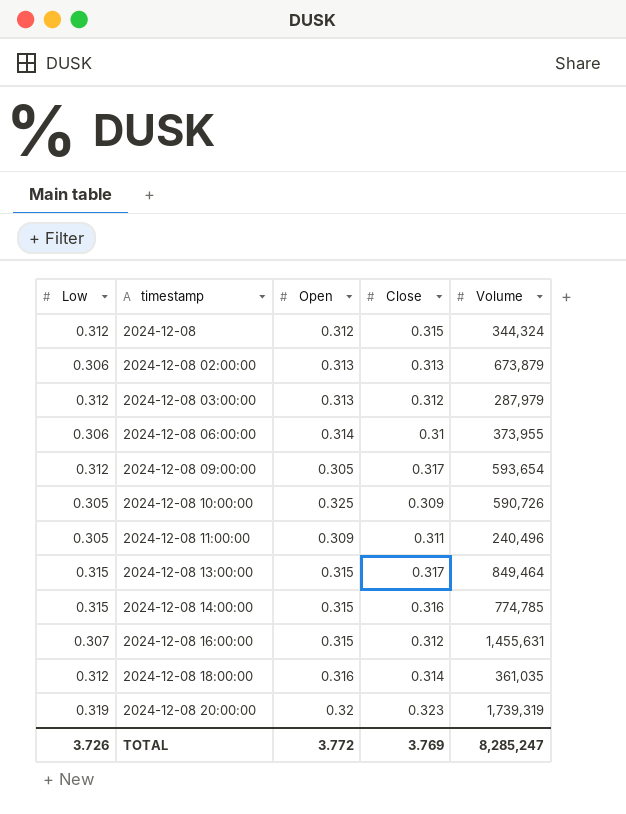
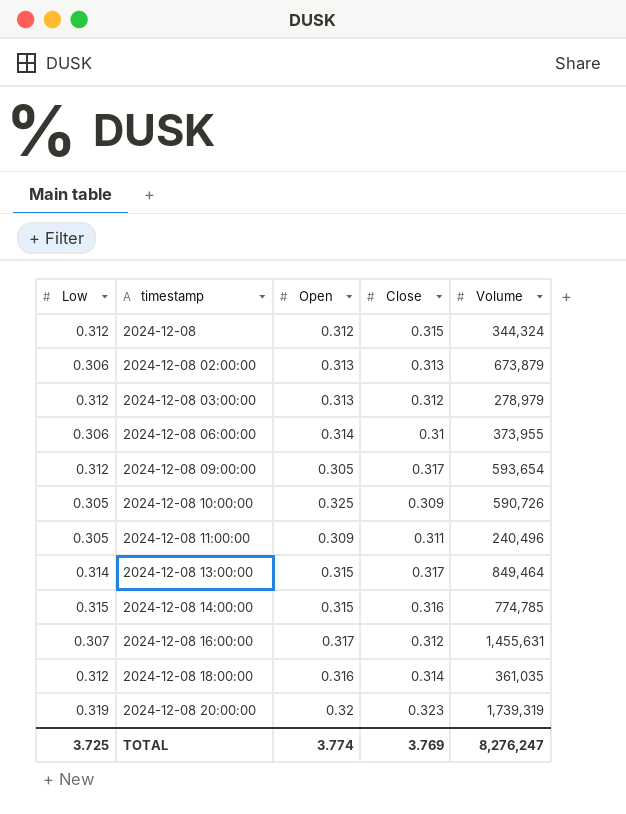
2024-12-08 03:00:00 | Volume: 287,979 -> 278,979
2024-12-08 13:00:00 | Low: 0.315 -> 0.314
2024-12-08 16:00:00 | Open: 0.315 -> 0.317
TOTAL | Low: 3.726 -> 3.725
TOTAL | Open: 3.772 -> 3.774
TOTAL | Volume: 8,285,247 -> 8,276,247

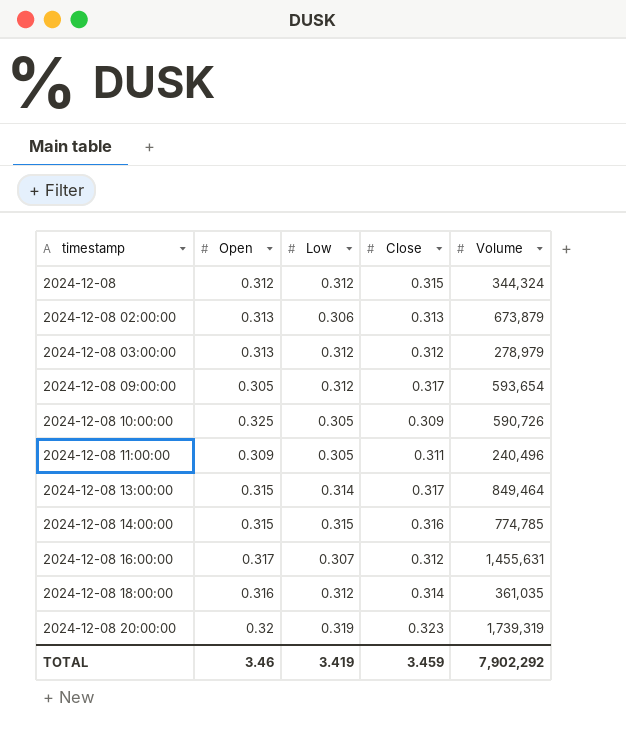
column Low | position: 1 -> 3
row 2024-12-08 06:00:00: 0.306 | 0.314 | 0.31 | 373,955 -> none
TOTAL | Open: 3.774 -> 3.46
TOTAL | Low: 3.725 -> 3.419
TOTAL | Close: 3.769 -> 3.459
TOTAL | Volume: 8,276,247 -> 7,902,292

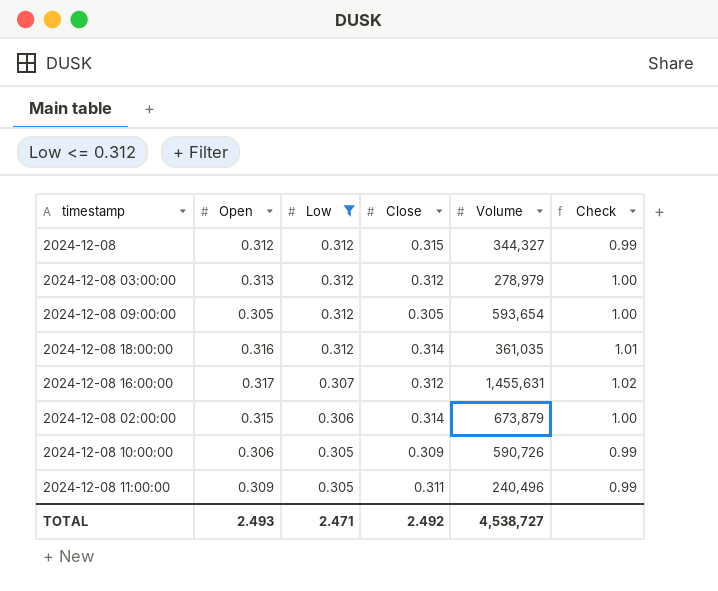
filter: none -> Low <= 0.312
row order: timestamp ascending -> Low descending
column Check | formula: none -> [Open] / [Close]
2024-12-08 | Volume: 344,324 -> 344,327
2024-12-08 09:00:00 | Close: 0.317 -> 0.305
2024-12-08 02:00:00 | Open: 0.313 -> 0.315
2024-12-08 02:00:00 | Close: 0.313 -> 0.314
2024-12-08 10:00:00 | Open: 0.325 -> 0.306
TOTAL | Open: 3.46 -> 2.493
TOTAL | Low: 3.419 -> 2.471
TOTAL | Close: 3.459 -> 2.492
TOTAL | Volume: 7,902,292 -> 4,538,727

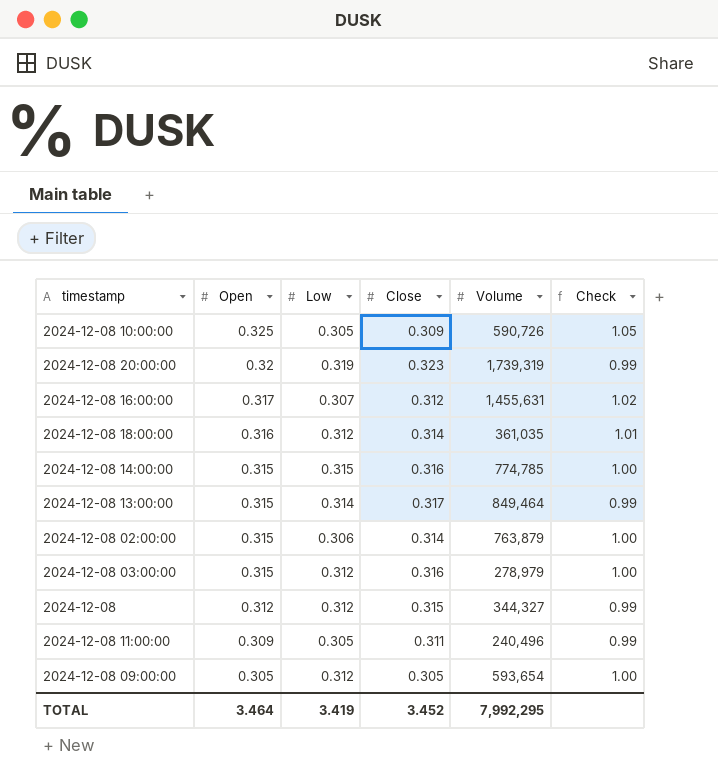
filter: Low <= 0.312 -> none
row order: Low descending -> Open descending
2024-12-08 10:00:00 | Open: 0.306 -> 0.325
2024-12-08 10:00:00 | Check: 0.99 -> 1.05
2024-12-08 02:00:00 | Volume: 673,879 -> 763,879
2024-12-08 03:00:00 | Open: 0.313 -> 0.315
2024-12-08 03:00:00 | Close: 0.312 -> 0.316
TOTAL | Open: 2.493 -> 3.464
TOTAL | Low: 2.471 -> 3.419
TOTAL | Close: 2.492 -> 3.452
TOTAL | Volume: 4,538,727 -> 7,992,295

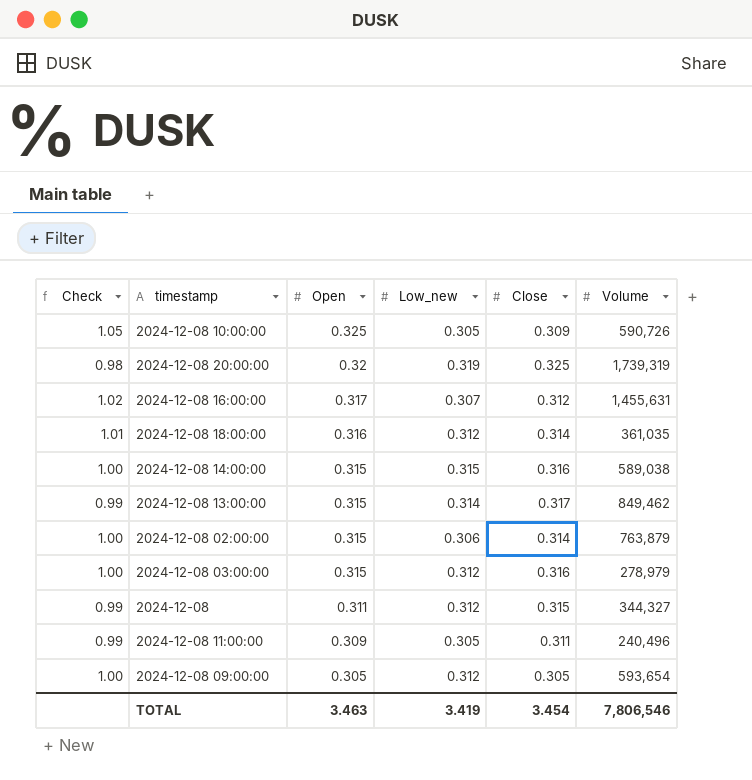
column Check | position: 6 -> 1
column name: Low -> Low_new
2024-12-08 20:00:00 | Check: 0.99 -> 0.98
2024-12-08 20:00:00 | Close: 0.323 -> 0.325
2024-12-08 14:00:00 | Volume: 774,785 -> 589,038
2024-12-08 13:00:00 | Volume: 849,464 -> 849,462
2024-12-08 | Open: 0.312 -> 0.311
TOTAL | Open: 3.464 -> 3.463
TOTAL | Close: 3.452 -> 3.454
TOTAL | Volume: 7,992,295 -> 7,806,546

